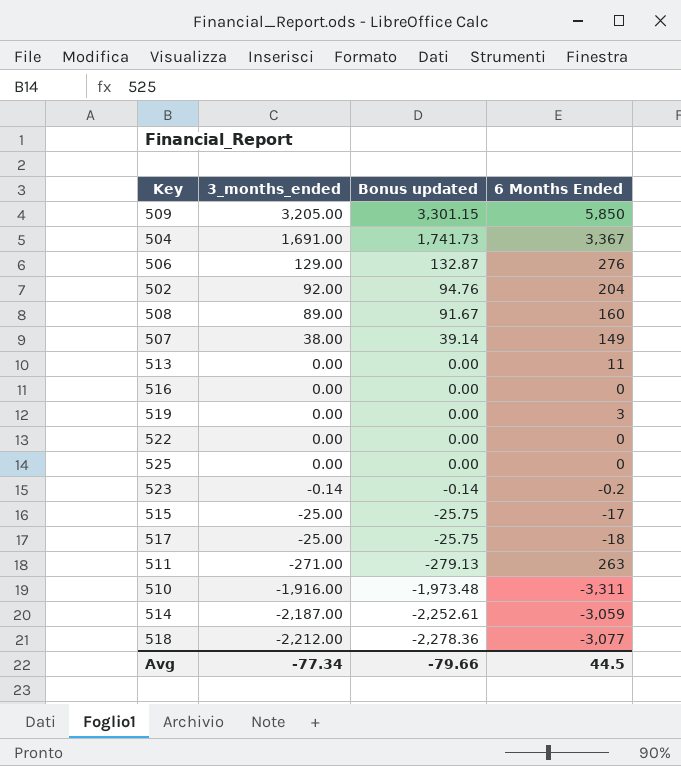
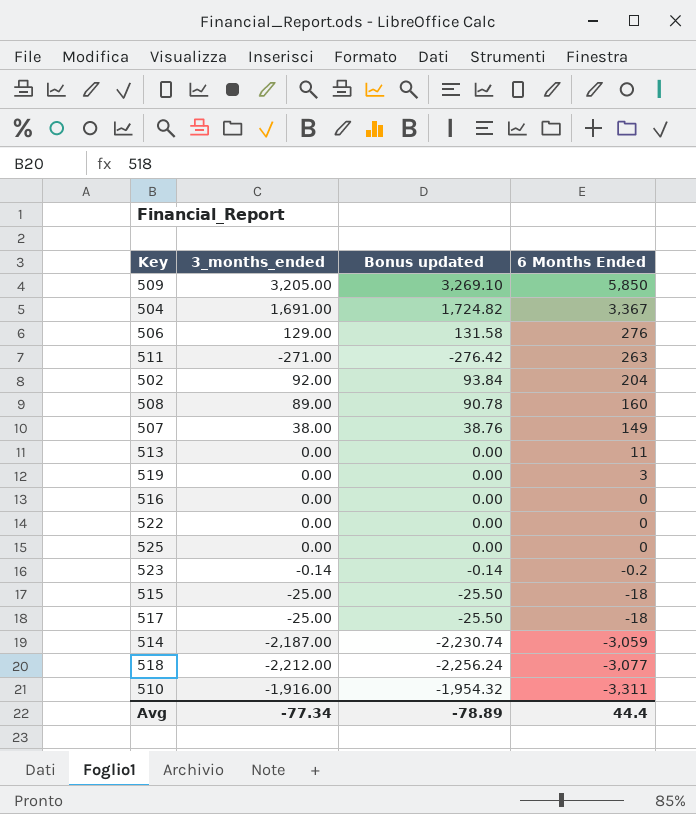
row order: 3_months_ended descending -> 6 Months Ended descending
column Bonus updated | formula: [3_months_ended] * 1.03 -> [3_months_ended] * 1.02
515 | 6 Months Ended: -17 -> -18
Avg | Bonus updated: -79.66 -> -78.89
Avg | 6 Months Ended: 44.5 -> 44.4

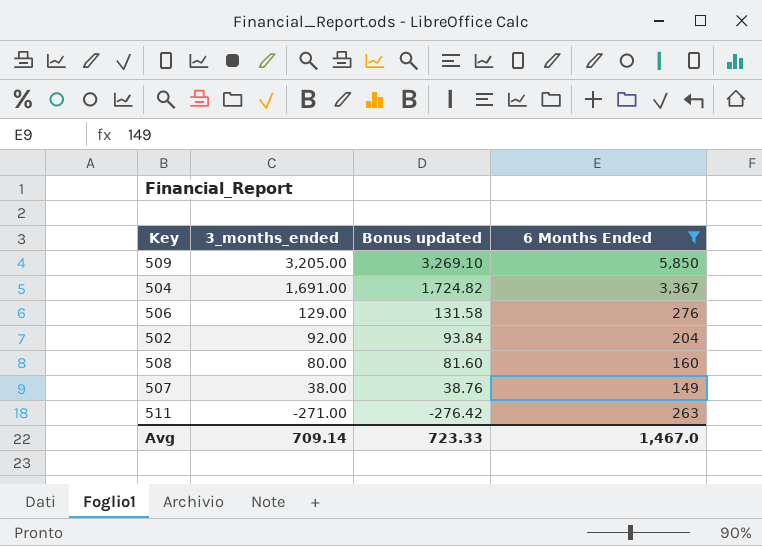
filter: none -> 6 Months Ended >= 149
row order: 6 Months Ended descending -> 3_months_ended descending
508 | 3_months_ended: 89.00 -> 80.00
508 | Bonus updated: 90.78 -> 81.60
Avg | 3_months_ended: -77.34 -> 709.14
Avg | Bonus updated: -78.89 -> 723.33
Avg | 6 Months Ended: 44.4 -> 1,467.0

